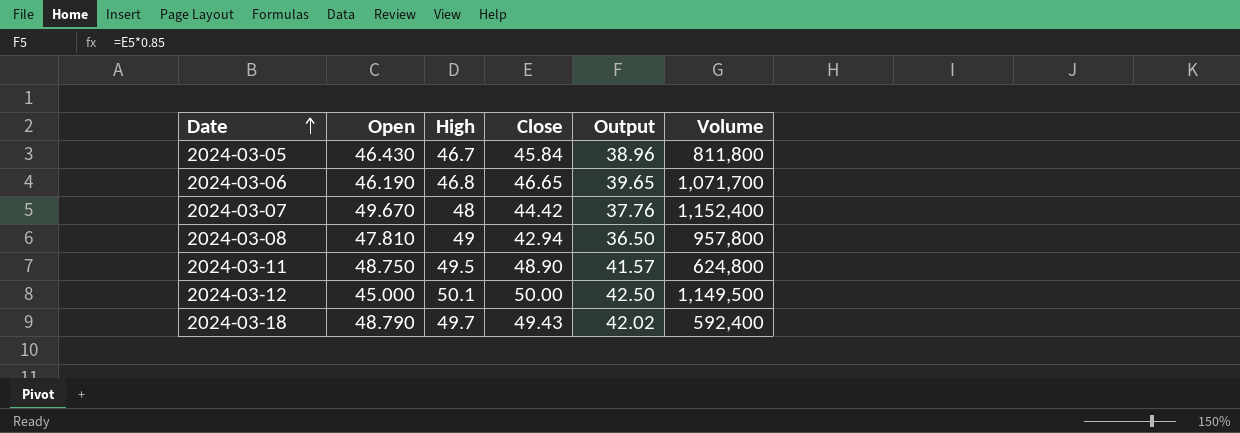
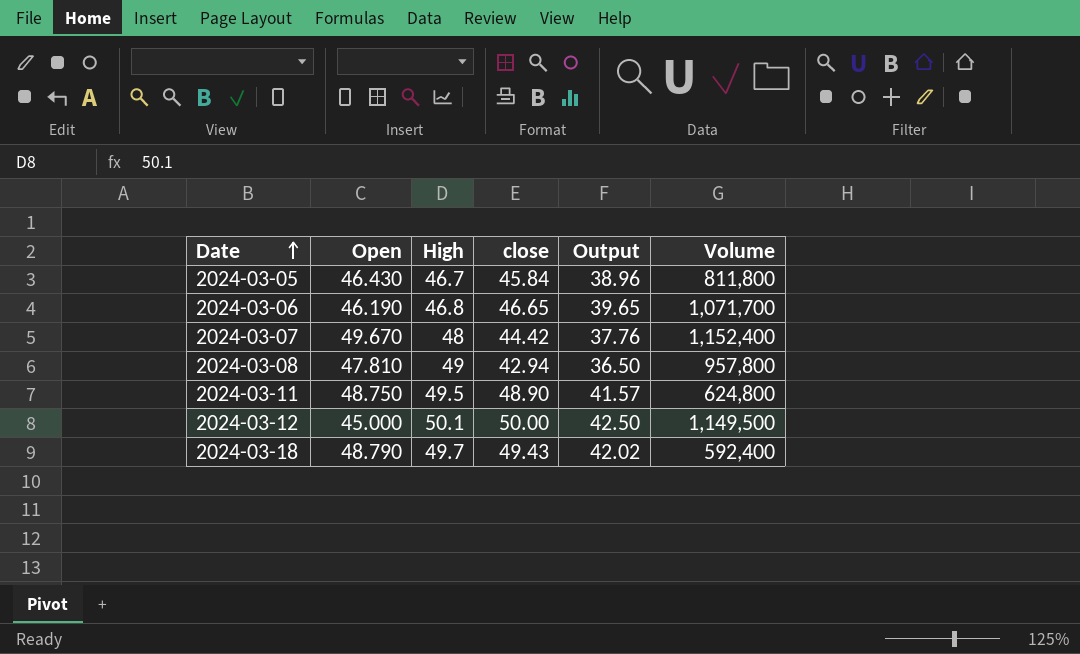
column name: Close -> close

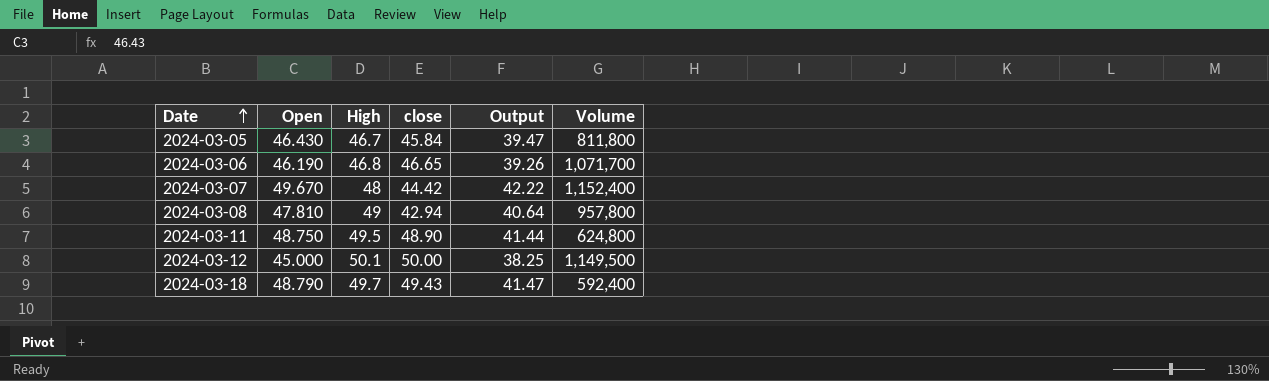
column Output | formula: [close] * 0.85 -> [Open] * 0.85

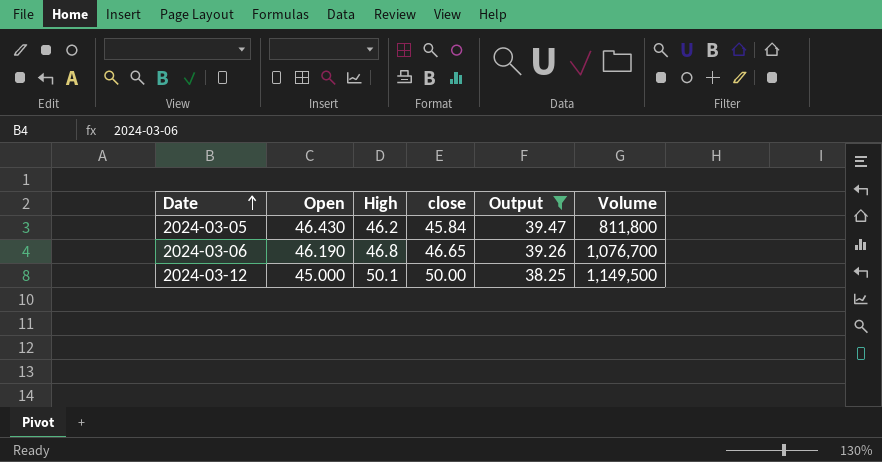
filter: none -> Output <= 39.47
2024-03-05 | High: 46.7 -> 46.2
2024-03-06 | Volume: 1,071,700 -> 1,076,700

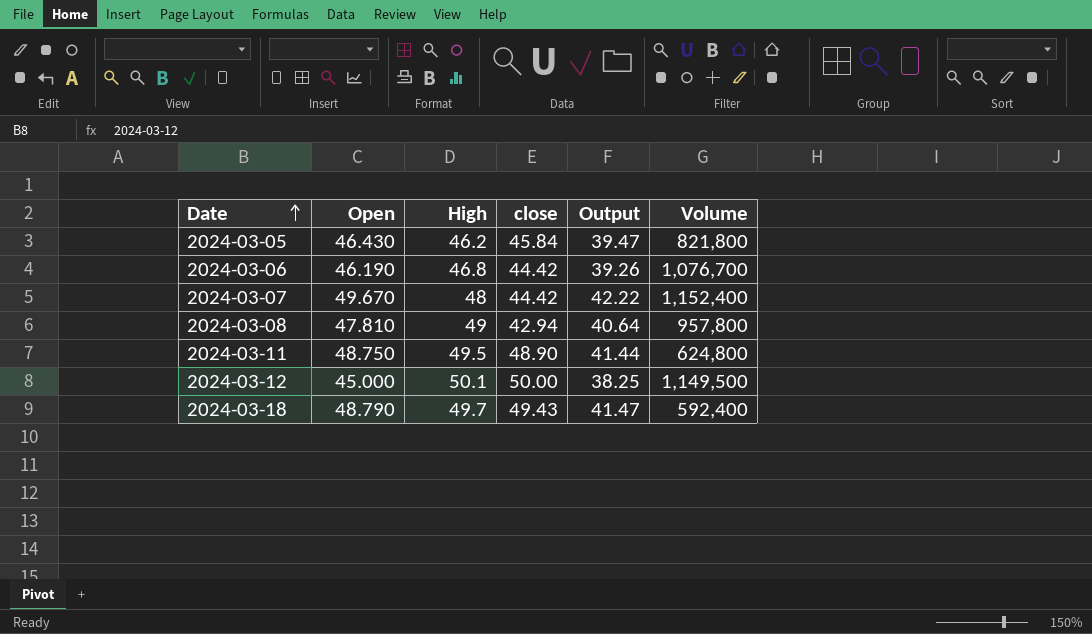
filter: Output <= 39.47 -> none
2024-03-05 | Volume: 811,800 -> 821,800
2024-03-06 | close: 46.65 -> 44.42

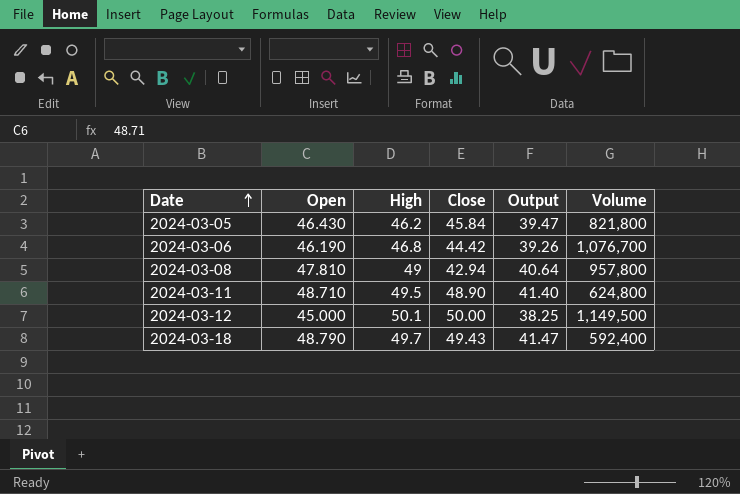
column name: close -> Close
row 2024-03-07: 49.670 | 48 | 44.42 | 42.22 | 1,152,400 -> none
2024-03-11 | Open: 48.750 -> 48.710
2024-03-11 | Output: 41.44 -> 41.40

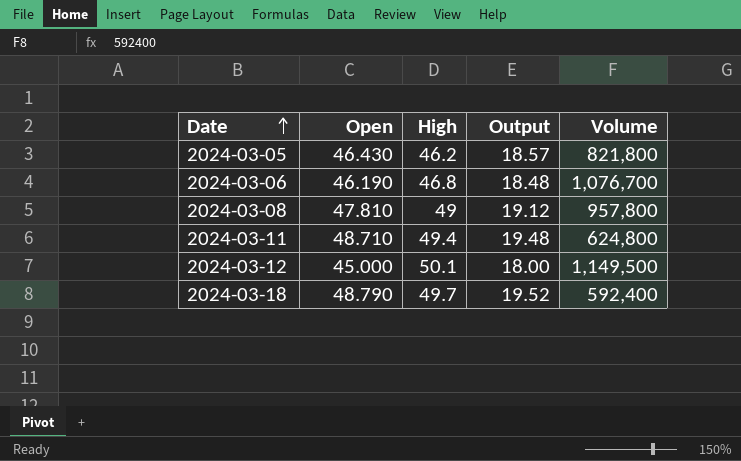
column Close | position: 4 -> none
column Output | formula: [Open] * 0.85 -> [Open] * 0.4
2024-03-11 | High: 49.5 -> 49.4

